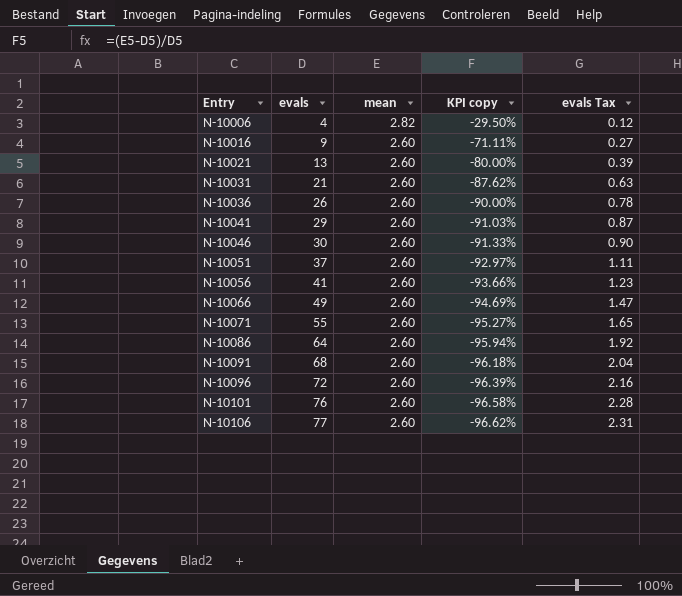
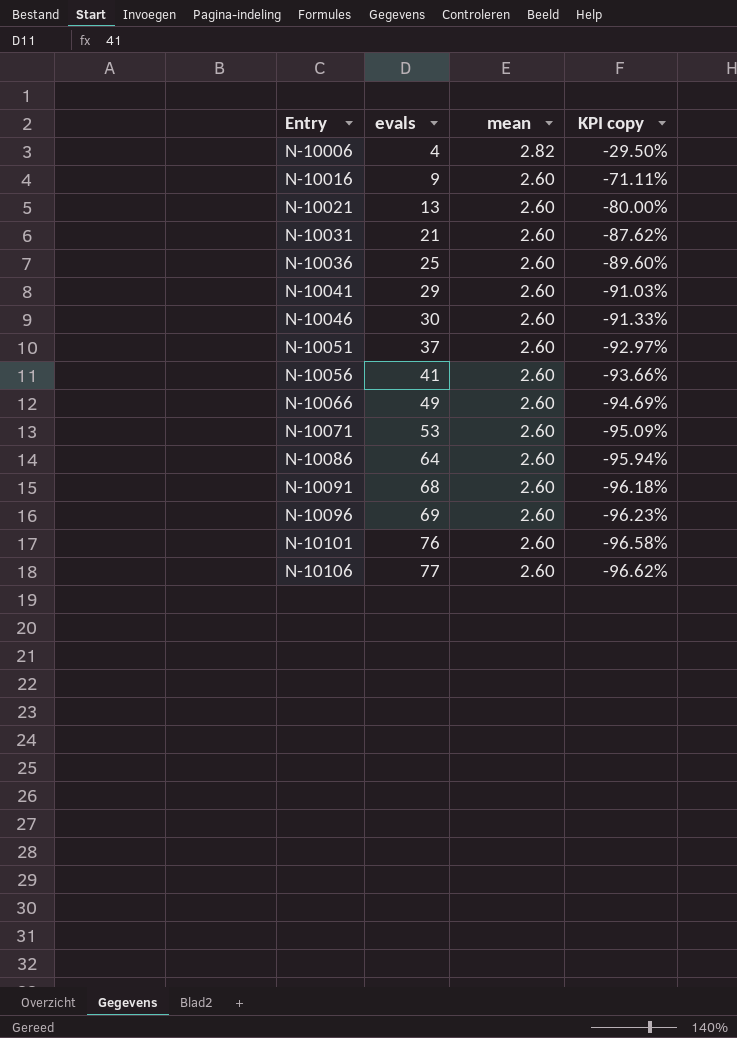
column evals Tax | formula: [evals] * 0.03 -> none
N-10036 | evals: 26 -> 25
N-10036 | KPI copy: -90.00% -> -89.60%
N-10071 | evals: 55 -> 53
N-10071 | KPI copy: -95.27% -> -95.09%
N-10096 | evals: 72 -> 69
N-10096 | KPI copy: -96.39% -> -96.23%

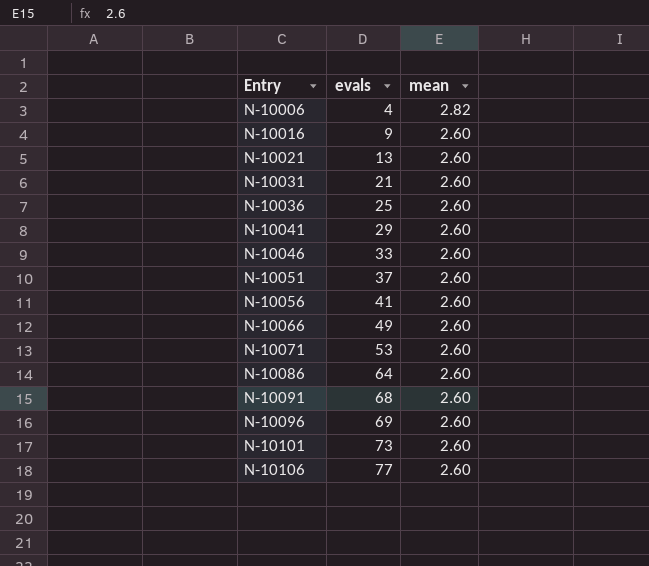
column KPI copy | formula: ([mean] - [evals]) / [evals] -> none
N-10046 | evals: 30 -> 33
N-10101 | evals: 76 -> 73

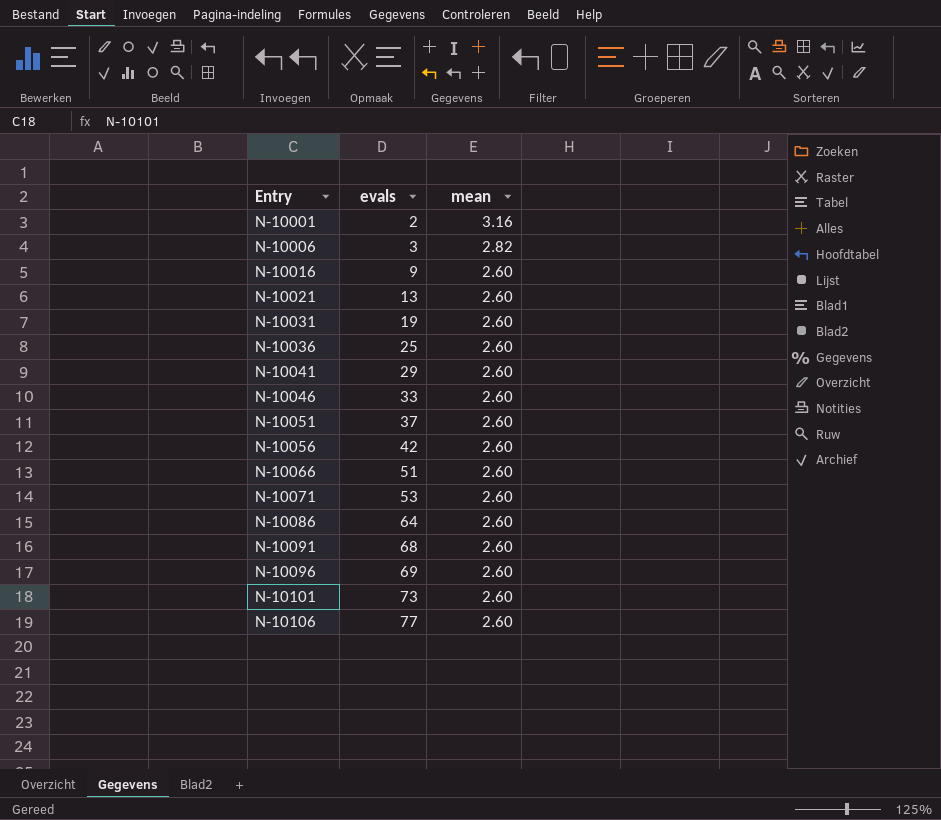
row N-10001: none -> 2 | 3.16
N-10006 | evals: 4 -> 3
N-10031 | evals: 21 -> 19
N-10056 | evals: 41 -> 42
N-10066 | evals: 49 -> 51

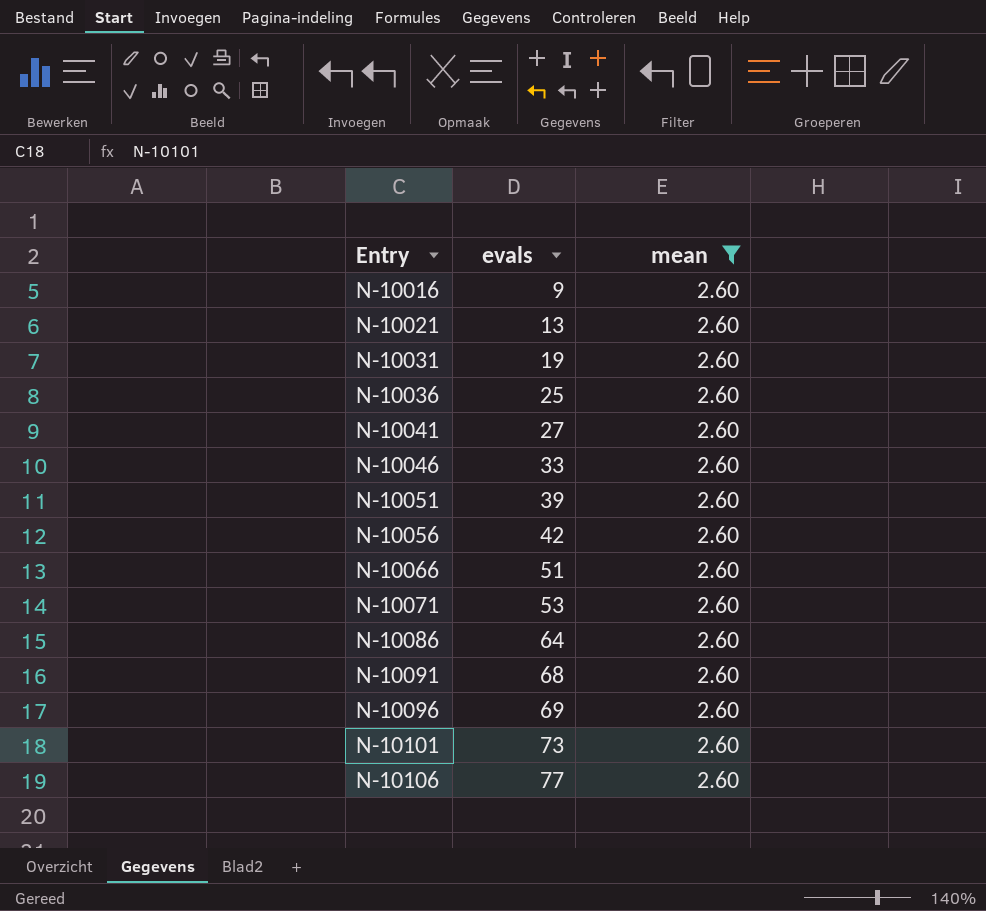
filter: none -> mean = 2.60
N-10041 | evals: 29 -> 27
N-10051 | evals: 37 -> 39

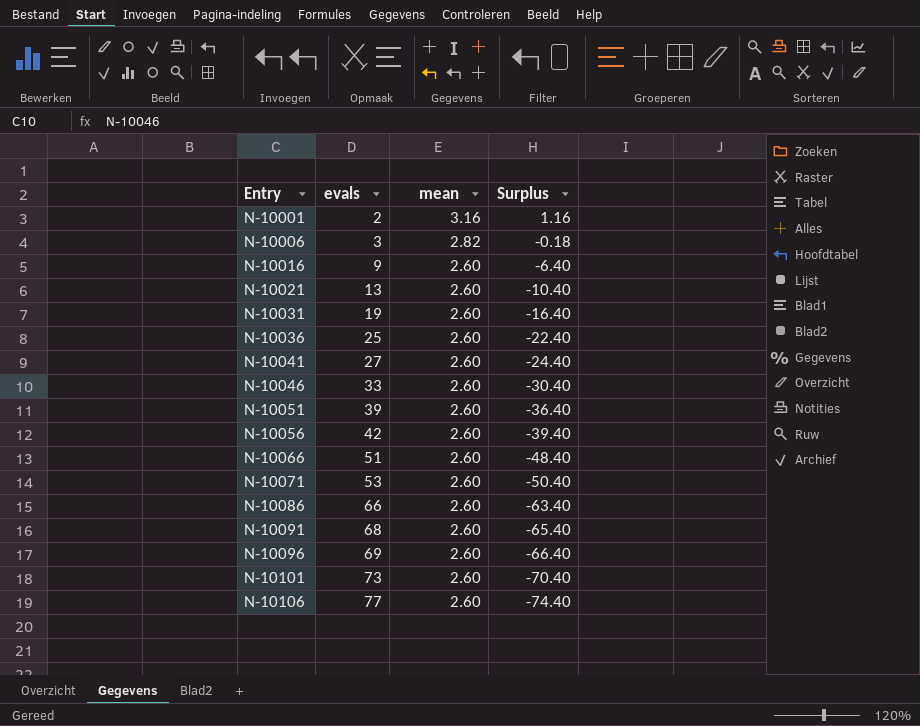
filter: mean = 2.60 -> none
column Surplus | formula: none -> [mean] - [evals]
N-10086 | evals: 64 -> 66

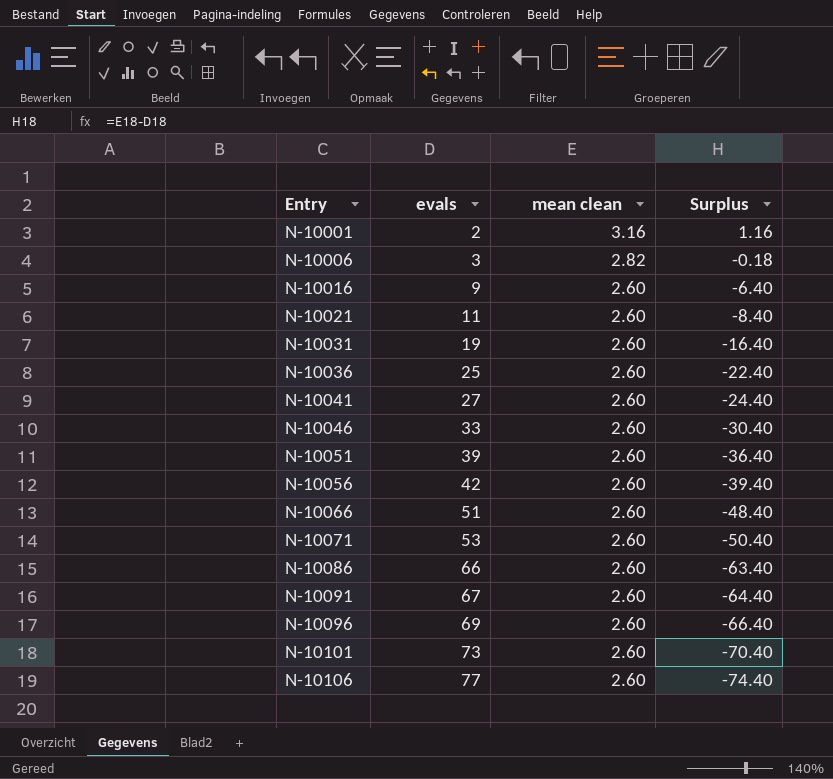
column name: mean -> mean clean
N-10021 | evals: 13 -> 11
N-10021 | Surplus: -10.40 -> -8.40
N-10091 | evals: 68 -> 67
N-10091 | Surplus: -65.40 -> -64.40

